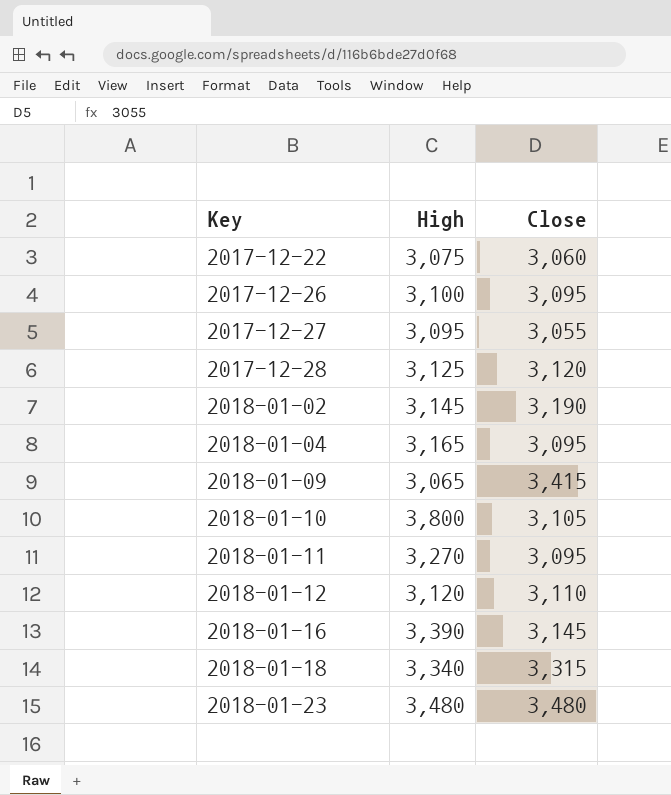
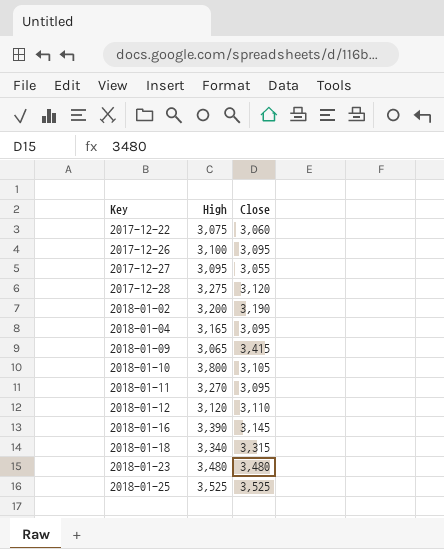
2017-12-28 | High: 3,125 -> 3,275
2018-01-02 | High: 3,145 -> 3,200
row 2018-01-25: none -> 3,525 | 3,525

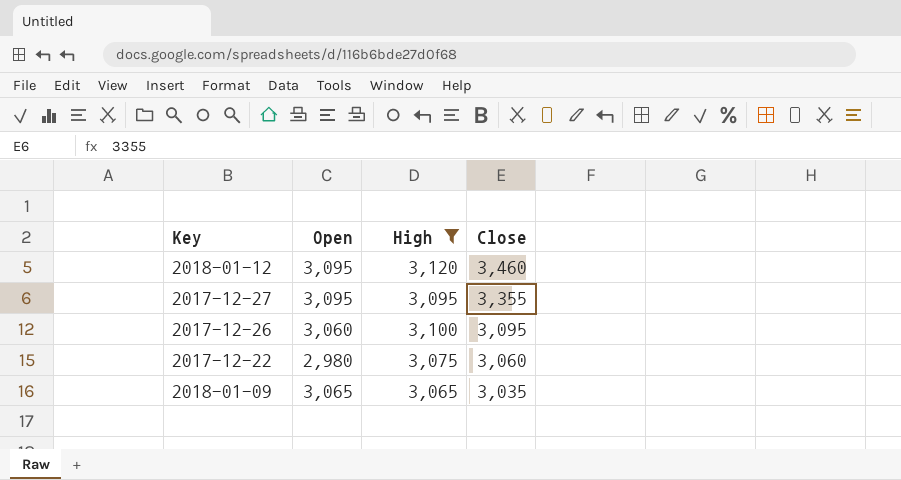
filter: none -> High <= 3,120
row order: Key ascending -> Close descending
column Open | position: none -> 2
2018-01-12 | Close: 3,110 -> 3,460
2017-12-27 | Close: 3,055 -> 3,355
2018-01-09 | Close: 3,415 -> 3,035

